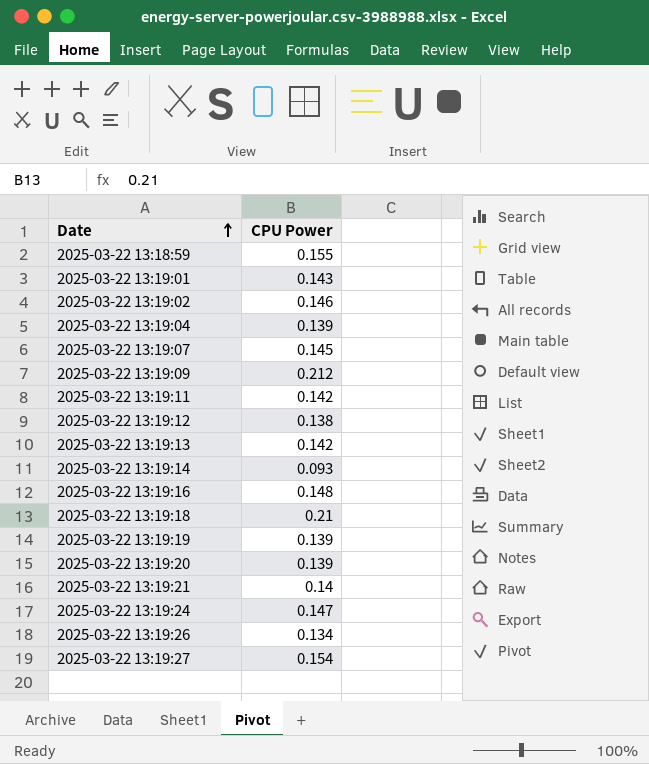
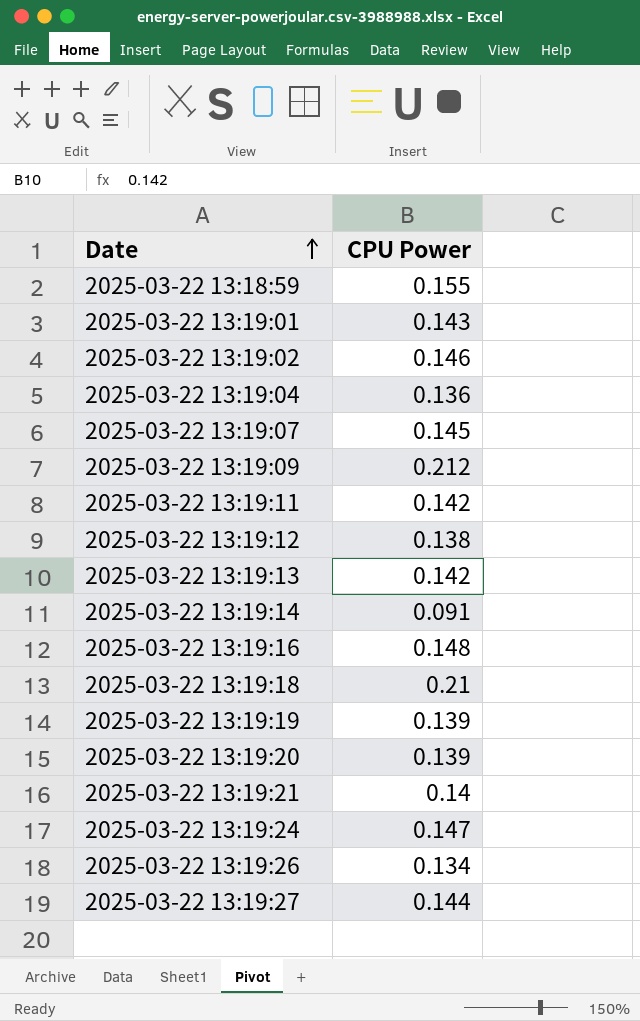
2025-03-22 13:19:04 | CPU Power: 0.139 -> 0.136
2025-03-22 13:19:14 | CPU Power: 0.093 -> 0.091
2025-03-22 13:19:27 | CPU Power: 0.154 -> 0.144

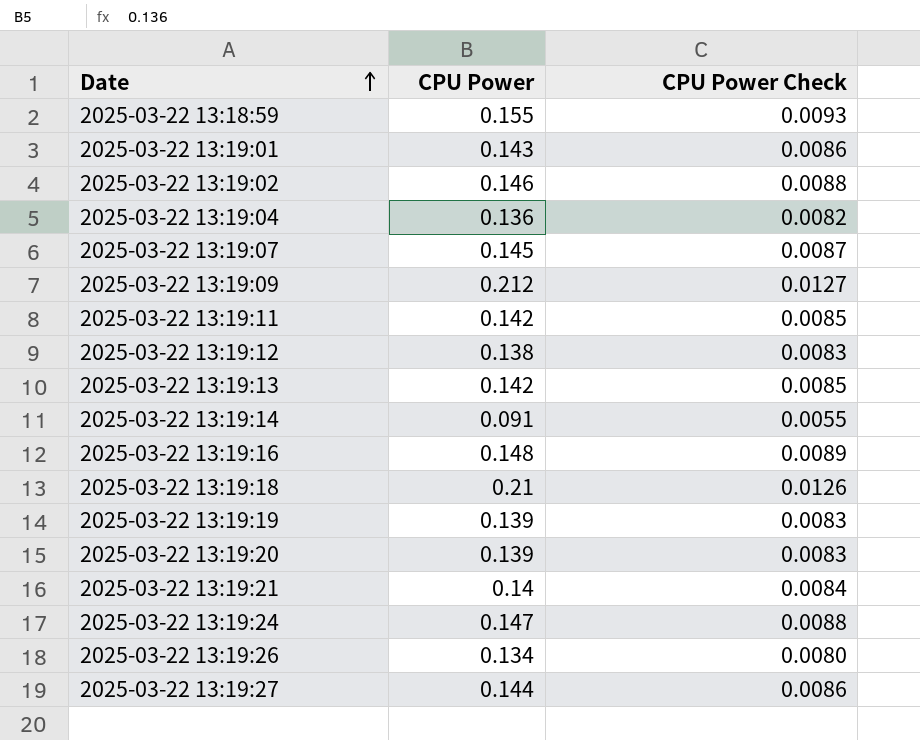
column CPU Power Check | formula: none -> [CPU Power] * 0.06

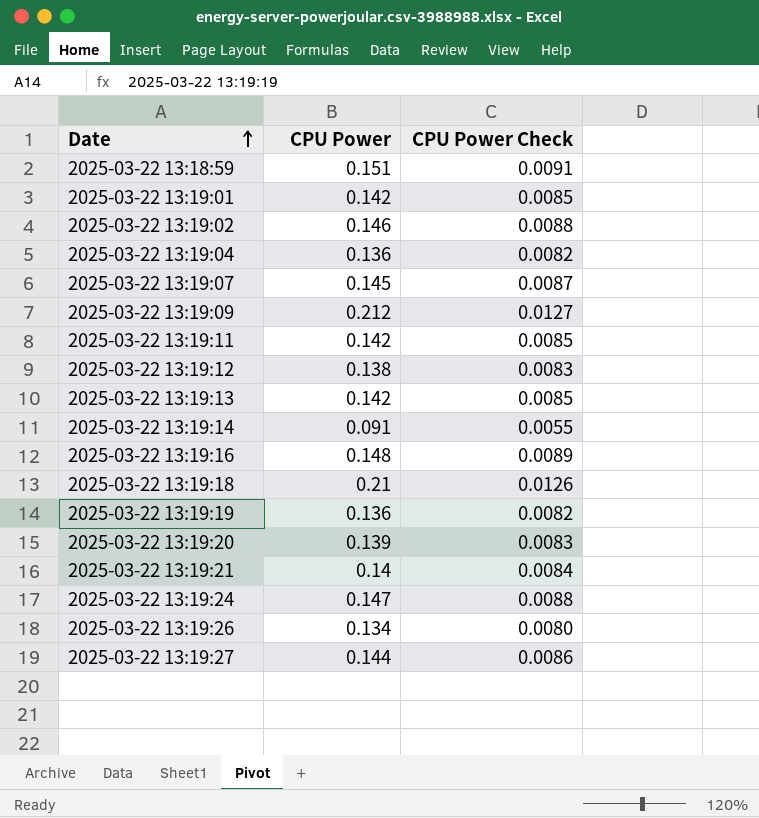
2025-03-22 13:18:59 | CPU Power: 0.155 -> 0.151
2025-03-22 13:18:59 | CPU Power Check: 0.0093 -> 0.0091
2025-03-22 13:19:01 | CPU Power: 0.143 -> 0.142
2025-03-22 13:19:01 | CPU Power Check: 0.0086 -> 0.0085
2025-03-22 13:19:19 | CPU Power: 0.139 -> 0.136
2025-03-22 13:19:19 | CPU Power Check: 0.0083 -> 0.0082

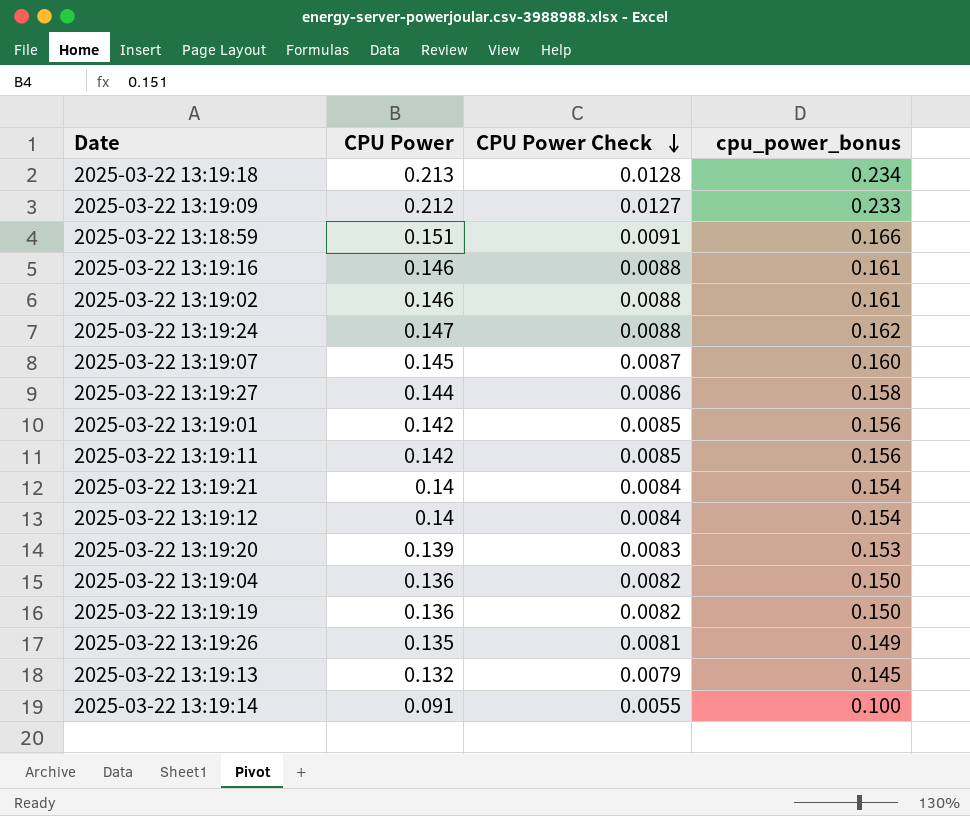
row order: Date ascending -> CPU Power Check descending
column cpu_power_bonus | formula: none -> [CPU Power] * 1.1
2025-03-22 13:19:18 | CPU Power: 0.21 -> 0.213
2025-03-22 13:19:18 | CPU Power Check: 0.0126 -> 0.0128
2025-03-22 13:19:16 | CPU Power: 0.148 -> 0.146
2025-03-22 13:19:16 | CPU Power Check: 0.0089 -> 0.0088
2025-03-22 13:19:12 | CPU Power: 0.138 -> 0.14
2025-03-22 13:19:12 | CPU Power Check: 0.0083 -> 0.0084
2025-03-22 13:19:26 | CPU Power: 0.134 -> 0.135
2025-03-22 13:19:26 | CPU Power Check: 0.0080 -> 0.0081
2025-03-22 13:19:13 | CPU Power: 0.142 -> 0.132
2025-03-22 13:19:13 | CPU Power Check: 0.0085 -> 0.0079

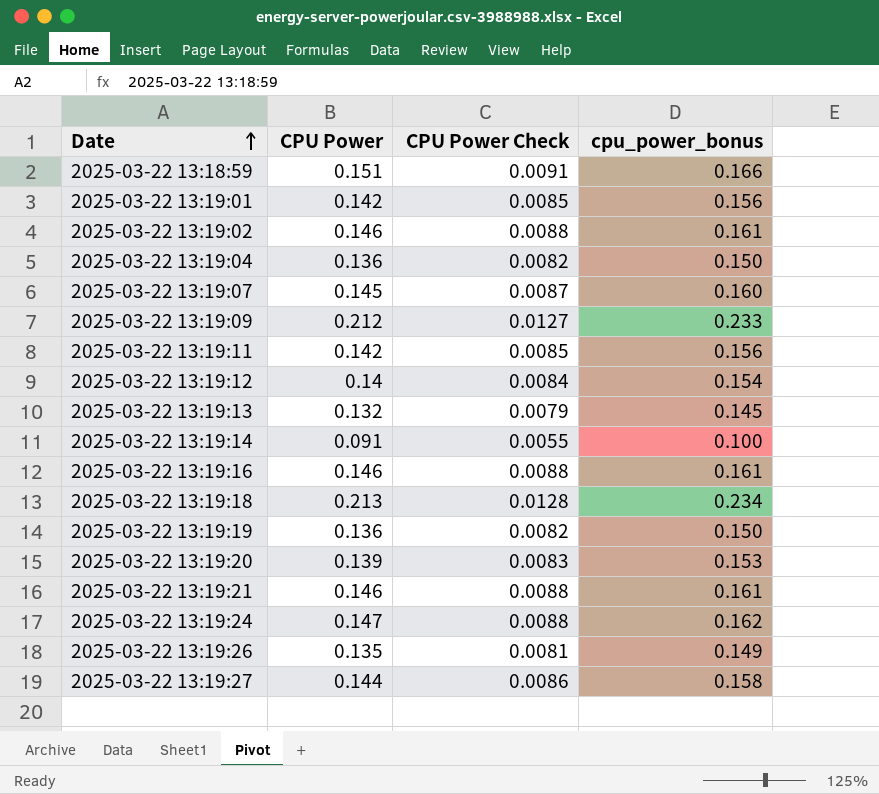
row order: CPU Power Check descending -> Date ascending
2025-03-22 13:19:21 | CPU Power: 0.14 -> 0.146
2025-03-22 13:19:21 | CPU Power Check: 0.0084 -> 0.0088
2025-03-22 13:19:21 | cpu_power_bonus: 0.154 -> 0.161

